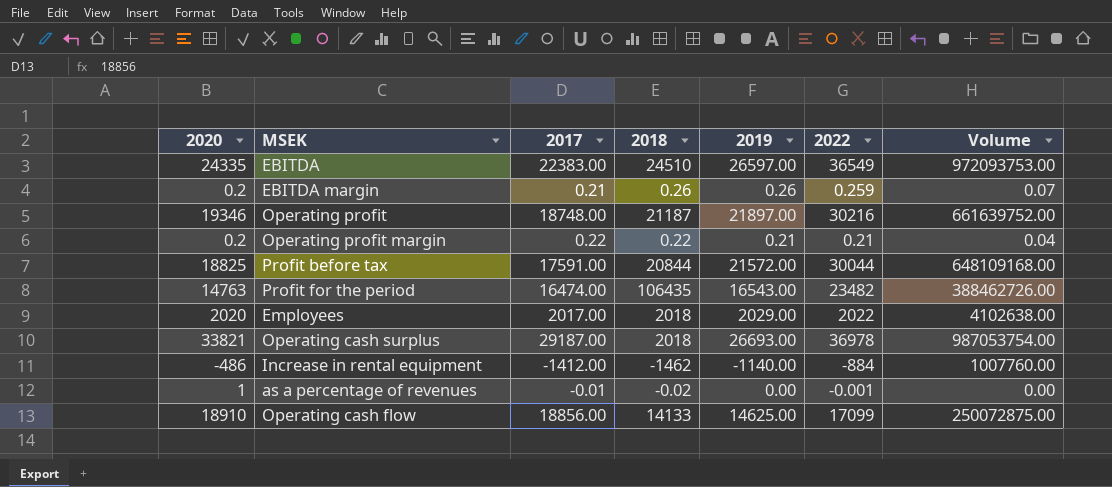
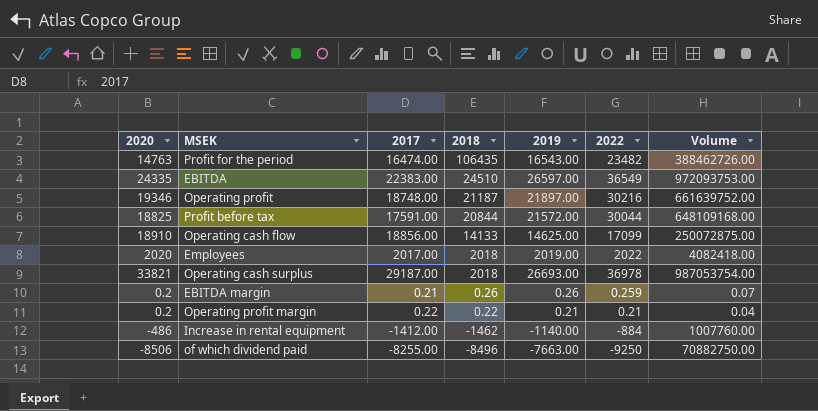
row order: none -> 2018 descending
row as a percentage of revenues: 1 | -0.01 | -0.02 | 0.00 | -0.001 | 0.00 -> none
Employees | 2019: 2029.00 -> 2019.00
Employees | Volume: 4102638.00 -> 4082418.00
row of which dividend paid: none -> -8506 | -8255.00 | -8496 | -7663.00 | -9250 | 70882750.00

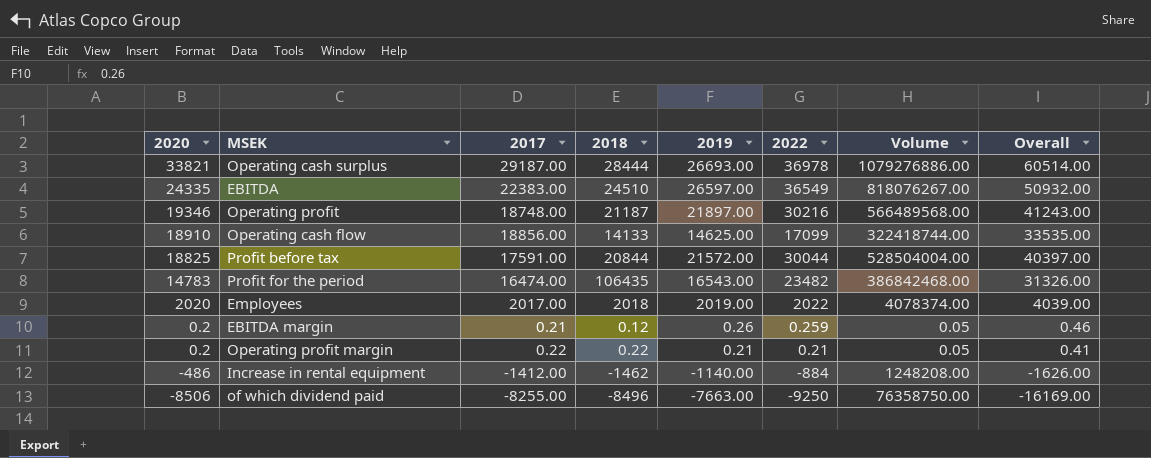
row order: 2018 descending -> 2020 descending
column Volume | formula: [2019] * [2022] -> [2017] * [2022]
column Overall | formula: none -> [2020] + [2019]
Operating cash surplus | 2018: 2018 -> 28444
Profit for the period | 2020: 14763 -> 14783
EBITDA margin | 2018: 0.26 -> 0.12

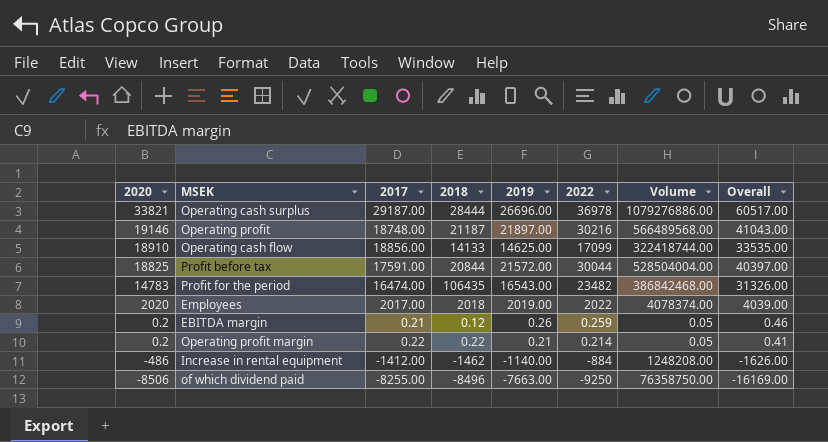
row EBITDA: 24335 | 22383.00 | 24510 | 26597.00 | 36549 | 818076267.00 | 50932.00 -> none
Operating cash surplus | 2019: 26693.00 -> 26696.00
Operating cash surplus | Overall: 60514.00 -> 60517.00
Operating profit | 2020: 19346 -> 19146
Operating profit | Overall: 41243.00 -> 41043.00
Operating profit margin | 2022: 0.21 -> 0.214

